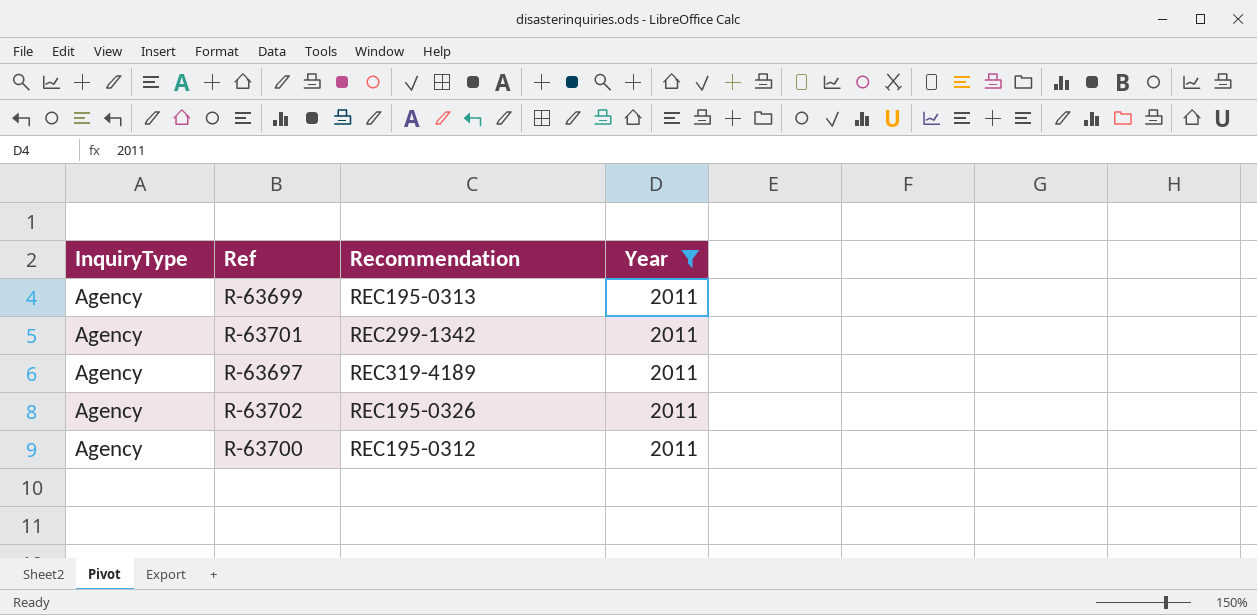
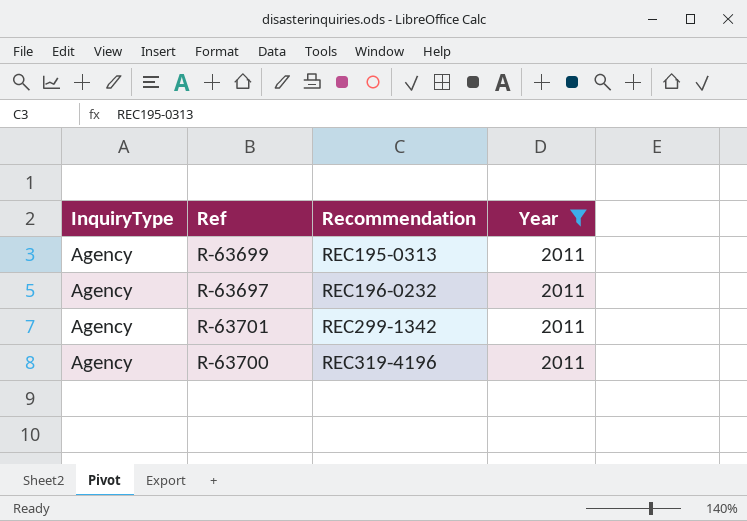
row order: none -> Recommendation ascending
row R-63702: Agency | REC195-0326 | 2011 -> none
R-63697 | Recommendation: REC319-4189 -> REC196-0232
R-63700 | Recommendation: REC195-0312 -> REC319-4196

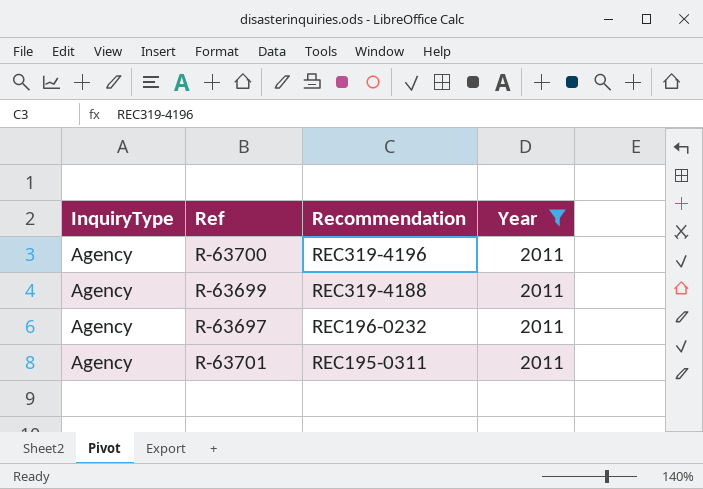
row order: Recommendation ascending -> Recommendation descending
R-63699 | Recommendation: REC195-0313 -> REC319-4188
R-63701 | Recommendation: REC299-1342 -> REC195-0311

